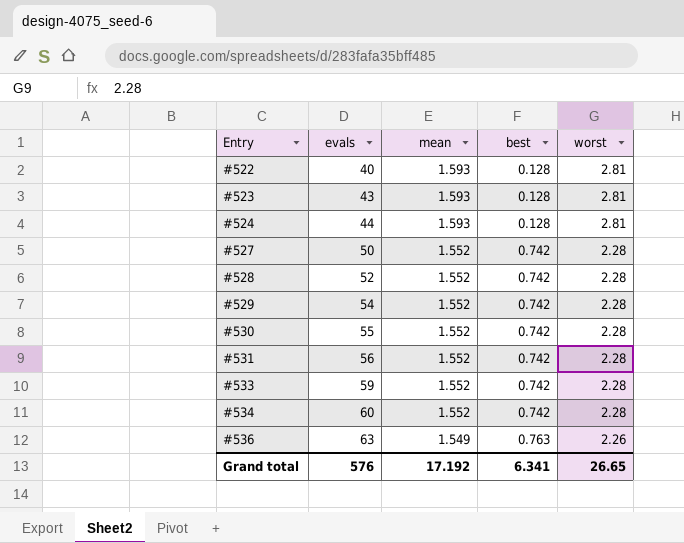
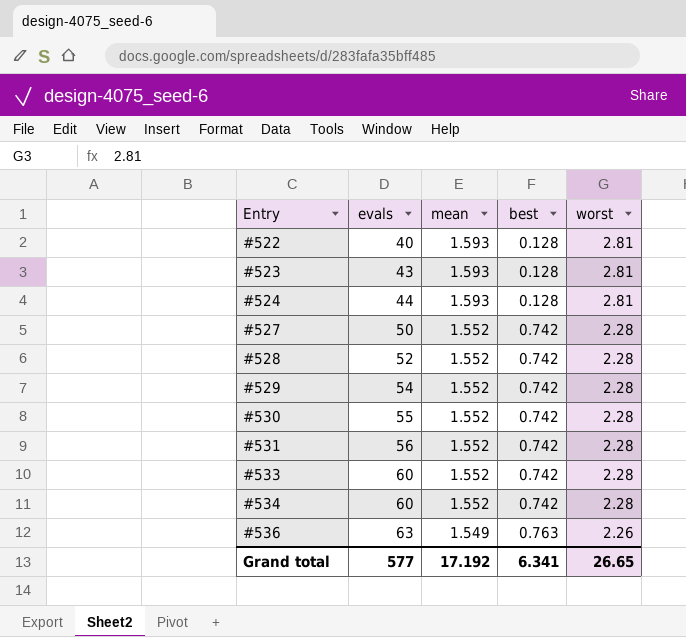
#533 | evals: 59 -> 60
Grand total | evals: 576 -> 577

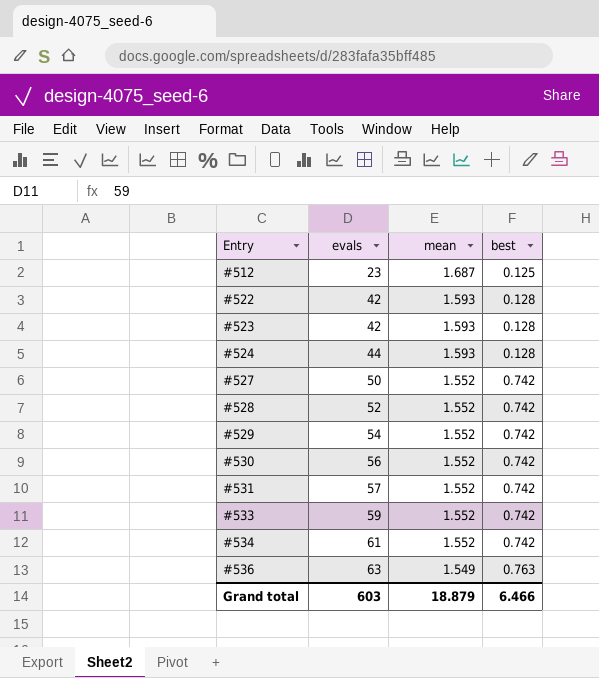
column worst | position: 5 -> none
row #512: none -> 23 | 1.687 | 0.125
#522 | evals: 40 -> 42
#523 | evals: 43 -> 42
#530 | evals: 55 -> 56
#531 | evals: 56 -> 57
#533 | evals: 60 -> 59
#534 | evals: 60 -> 61
Grand total | evals: 577 -> 603
Grand total | mean: 17.192 -> 18.879
Grand total | best: 6.341 -> 6.466

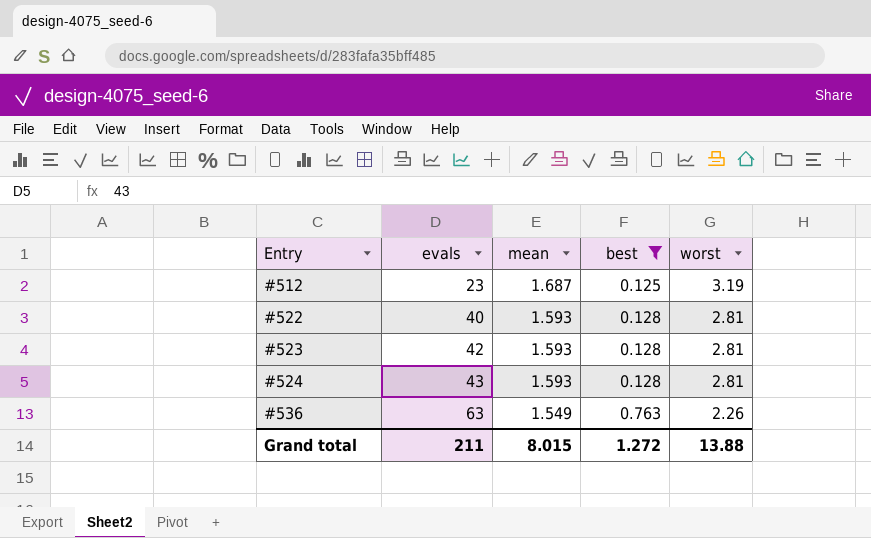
filter: none -> best != 0.742
column worst | position: none -> 5
#522 | evals: 42 -> 40
#524 | evals: 44 -> 43
Grand total | evals: 603 -> 211
Grand total | mean: 18.879 -> 8.015
Grand total | best: 6.466 -> 1.272

